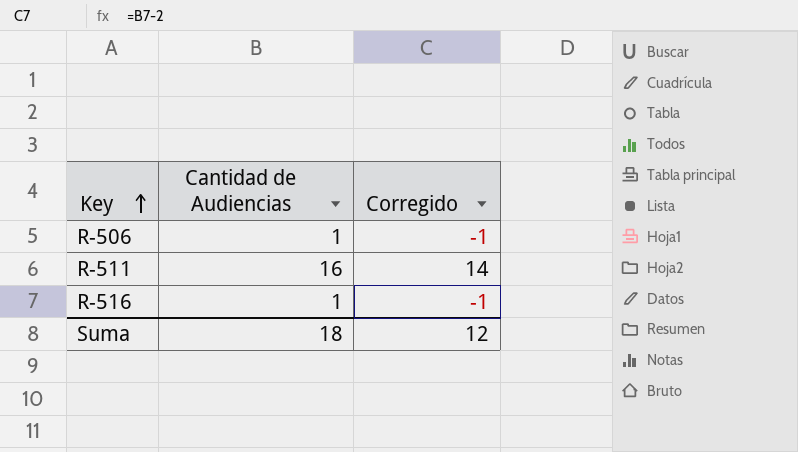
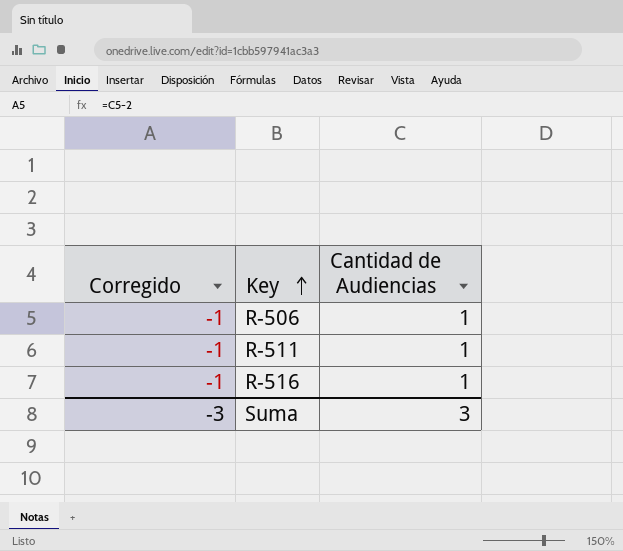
column Corregido | position: 3 -> 1
R-511 | Corregido: 14 -> -1
R-511 | Cantidad de Audiencias: 16 -> 1
Suma | Corregido: 12 -> -3
Suma | Cantidad de Audiencias: 18 -> 3

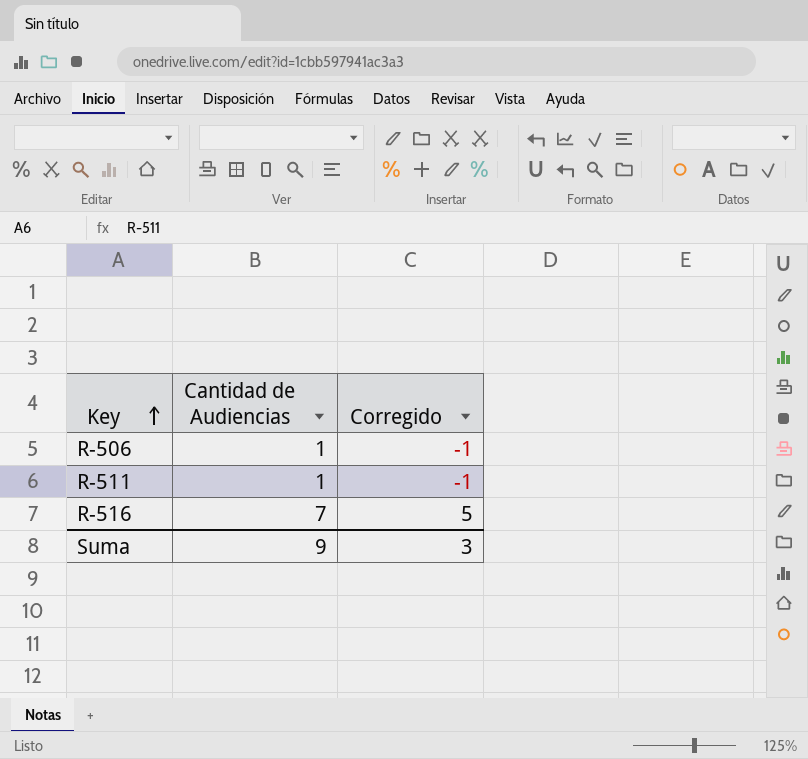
column Corregido | position: 1 -> 3
R-516 | Cantidad de Audiencias: 1 -> 7
R-516 | Corregido: -1 -> 5
Suma | Cantidad de Audiencias: 3 -> 9
Suma | Corregido: -3 -> 3

